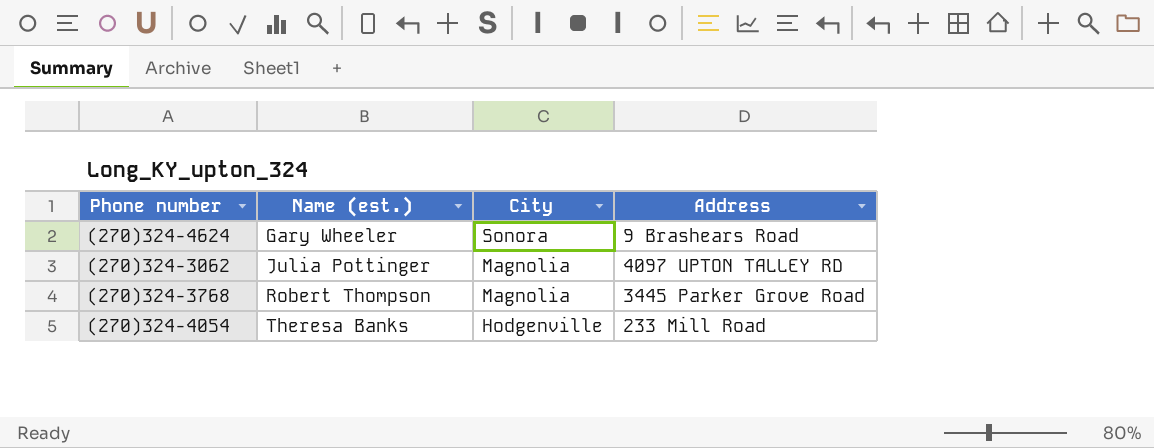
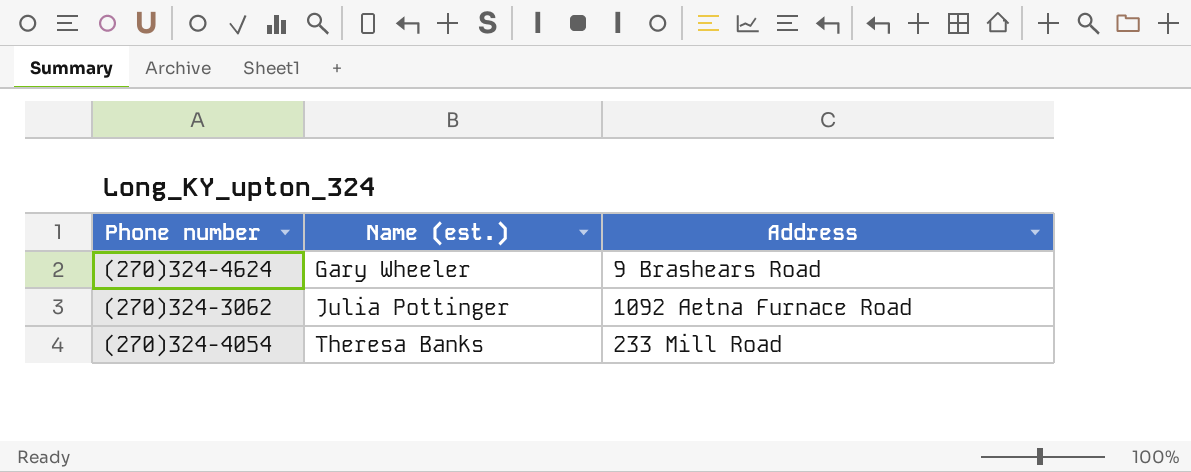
column City | position: 3 -> none
row (270)324-3768: Robert Thompson | Magnolia | 3445 Parker Grove Road -> none
(270)324-3062 | Address: 4097 UPTON TALLEY RD -> 1092 Aetna Furnace Road

